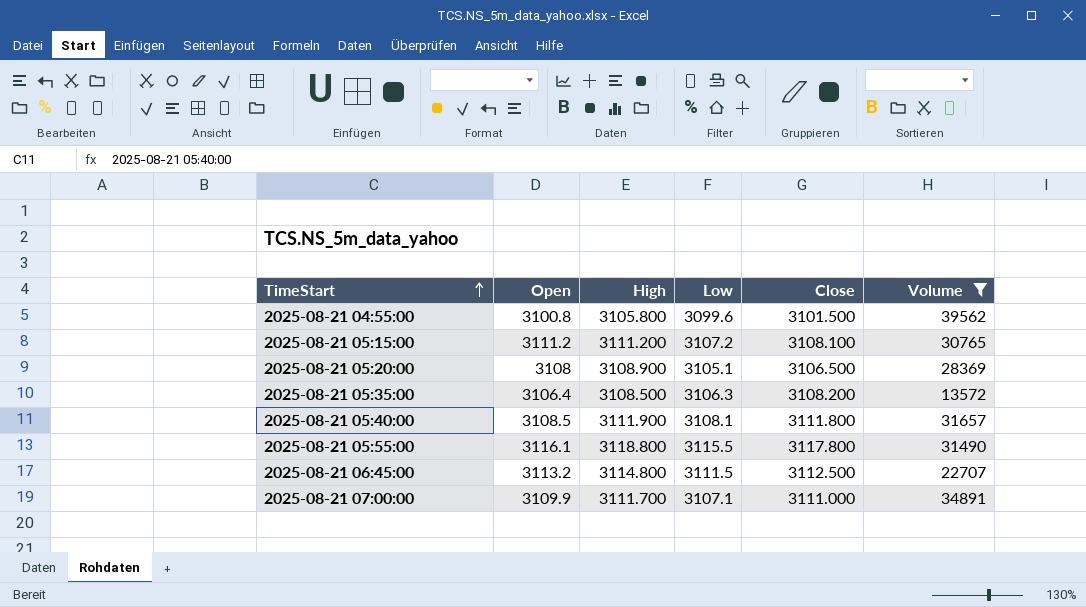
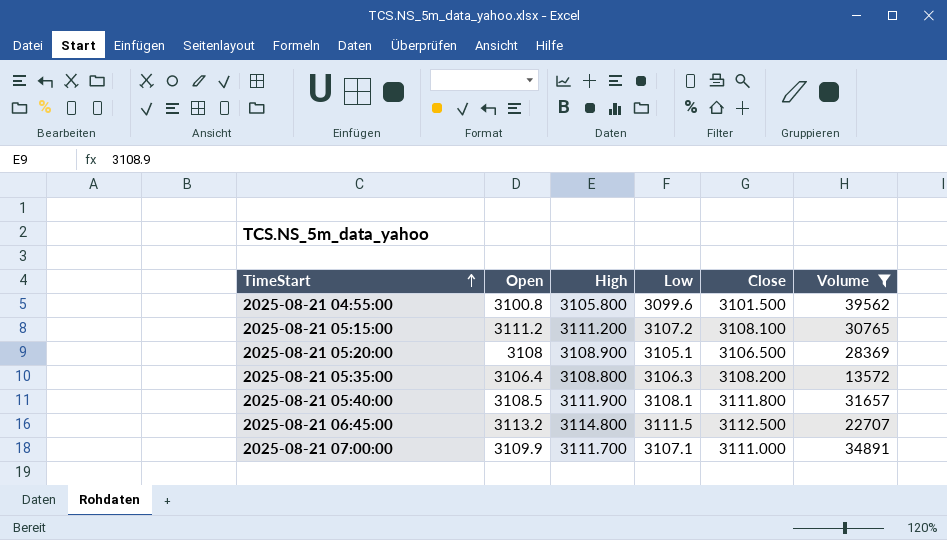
row 2025-08-21 05:55:00: 3116.1 | 3118.800 | 3115.5 | 3117.800 | 31490 -> none
2025-08-21 05:35:00 | High: 3108.500 -> 3108.800

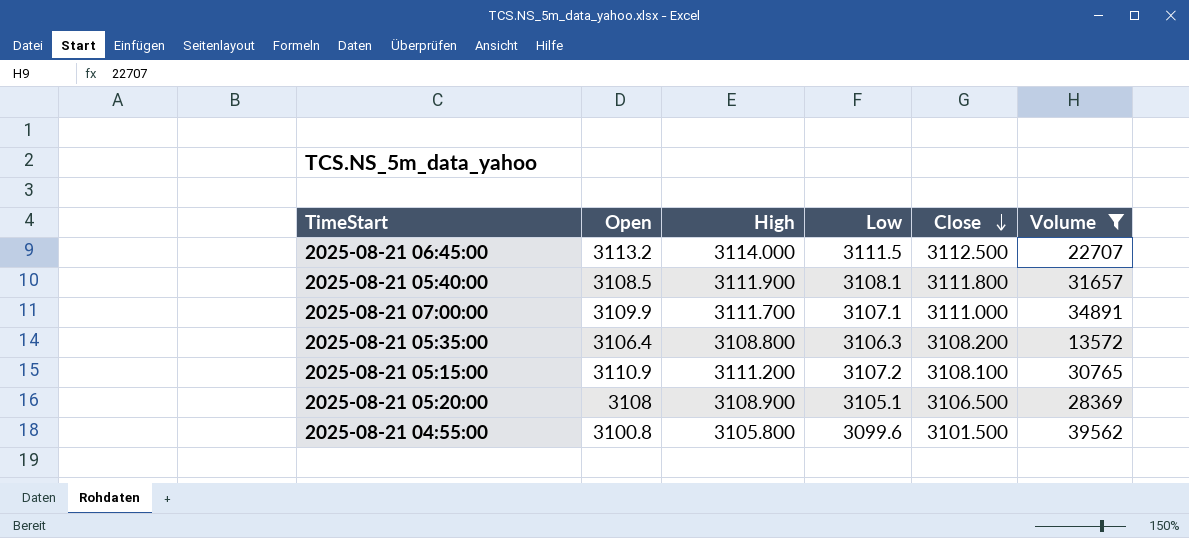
row order: TimeStart ascending -> Close descending
2025-08-21 06:45:00 | High: 3114.800 -> 3114.000
2025-08-21 05:15:00 | Open: 3111.2 -> 3110.9

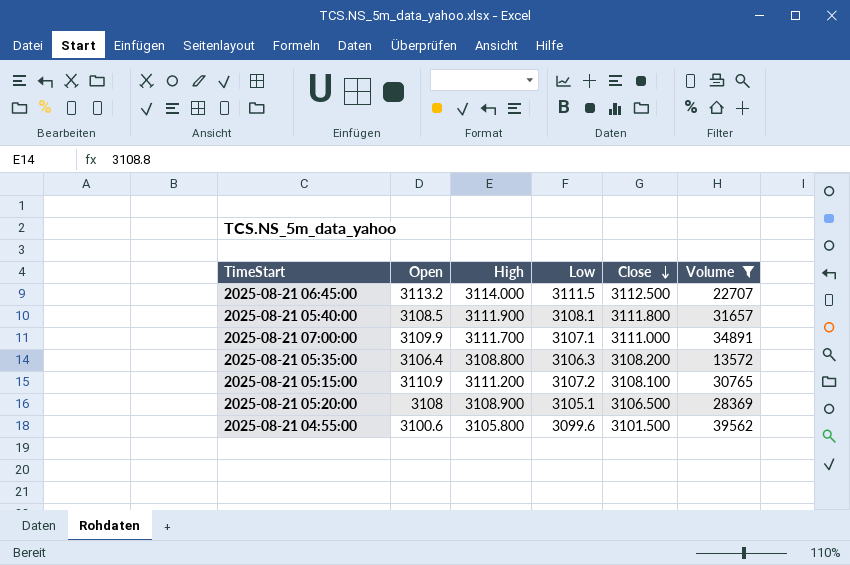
2025-08-21 04:55:00 | Open: 3100.8 -> 3100.6

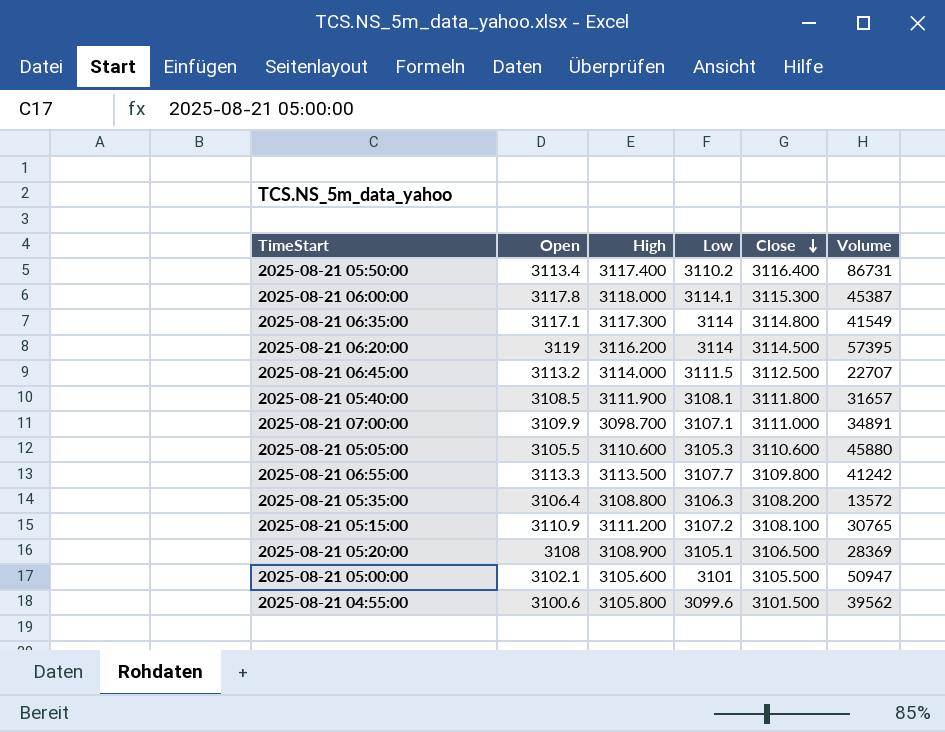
filter: Volume <= 39562 -> none
2025-08-21 07:00:00 | High: 3111.700 -> 3098.700

